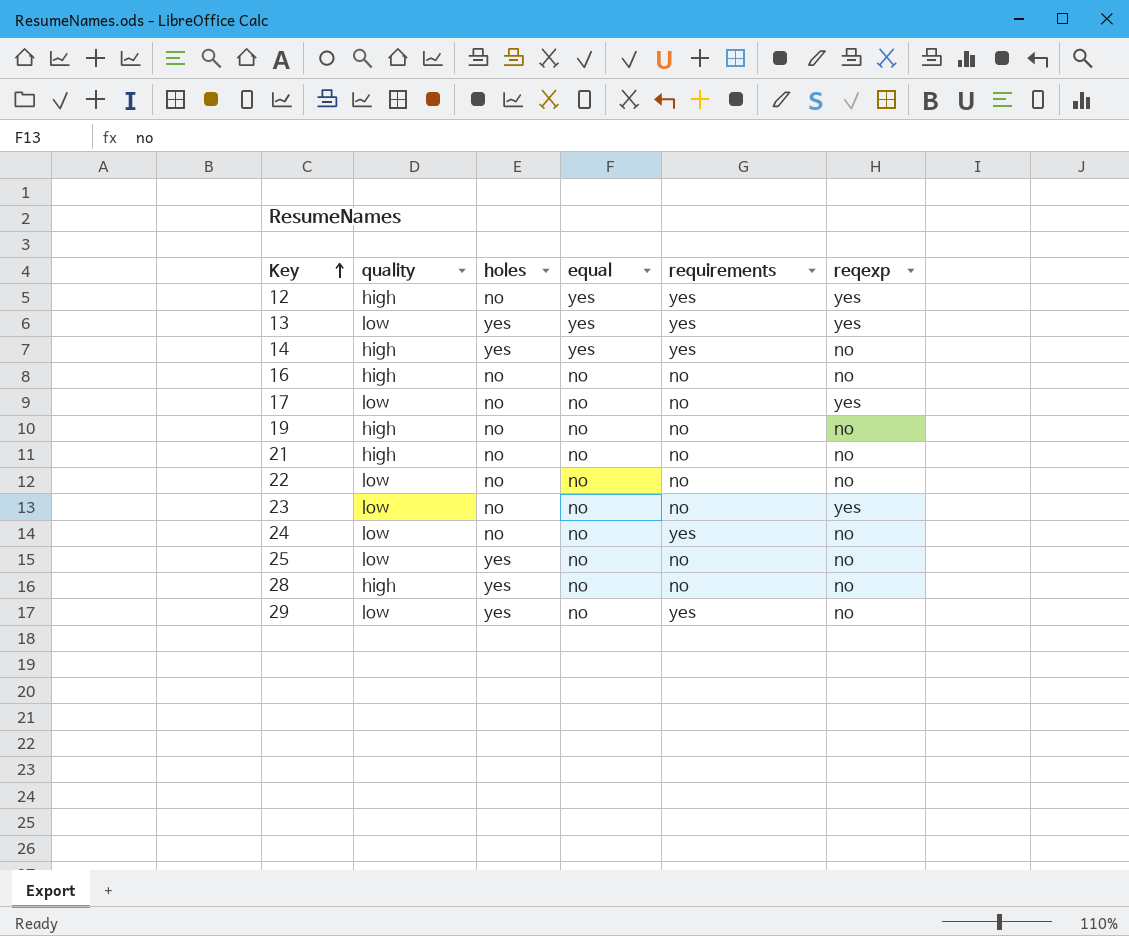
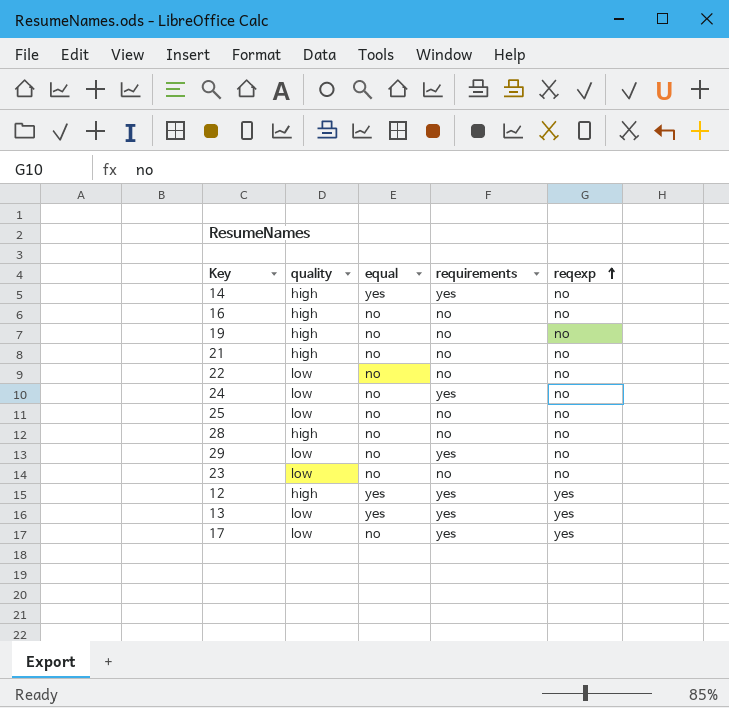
row order: Key ascending -> reqexp ascending
column holes | position: 3 -> none
23 | reqexp: yes -> no
17 | requirements: no -> yes

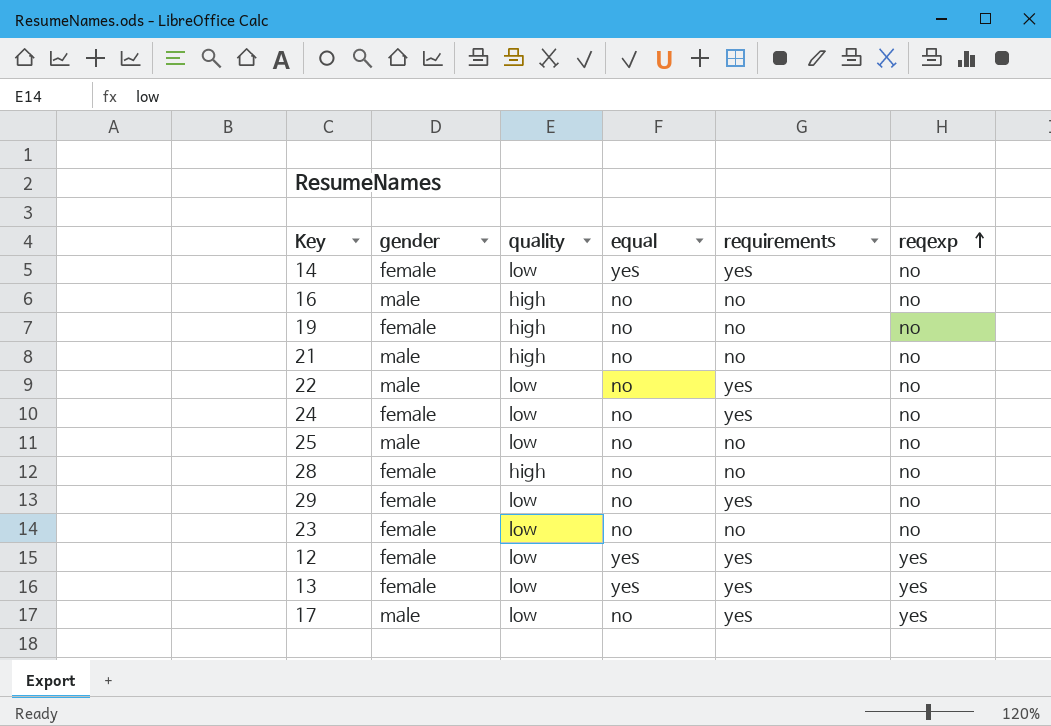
column gender | position: none -> 2
14 | quality: high -> low
22 | requirements: no -> yes
12 | quality: high -> low

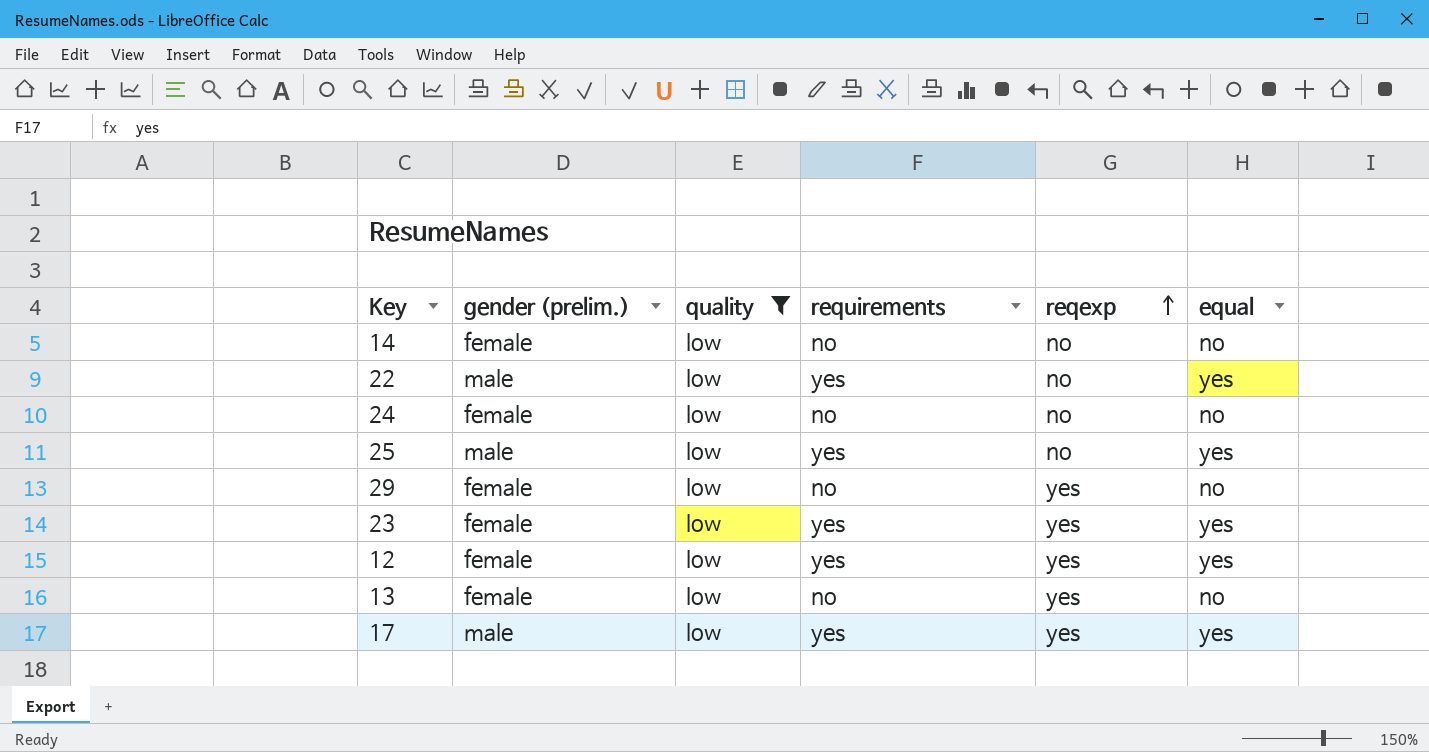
filter: none -> quality = low
column name: gender -> gender (prelim.)
column equal | position: 4 -> 6
14 | requirements: yes -> no
14 | equal: yes -> no
22 | equal: no -> yes
24 | requirements: yes -> no
25 | requirements: no -> yes
25 | equal: no -> yes
29 | requirements: yes -> no
29 | reqexp: no -> yes
23 | requirements: no -> yes
23 | reqexp: no -> yes
23 | equal: no -> yes
13 | requirements: yes -> no
13 | equal: yes -> no
17 | equal: no -> yes

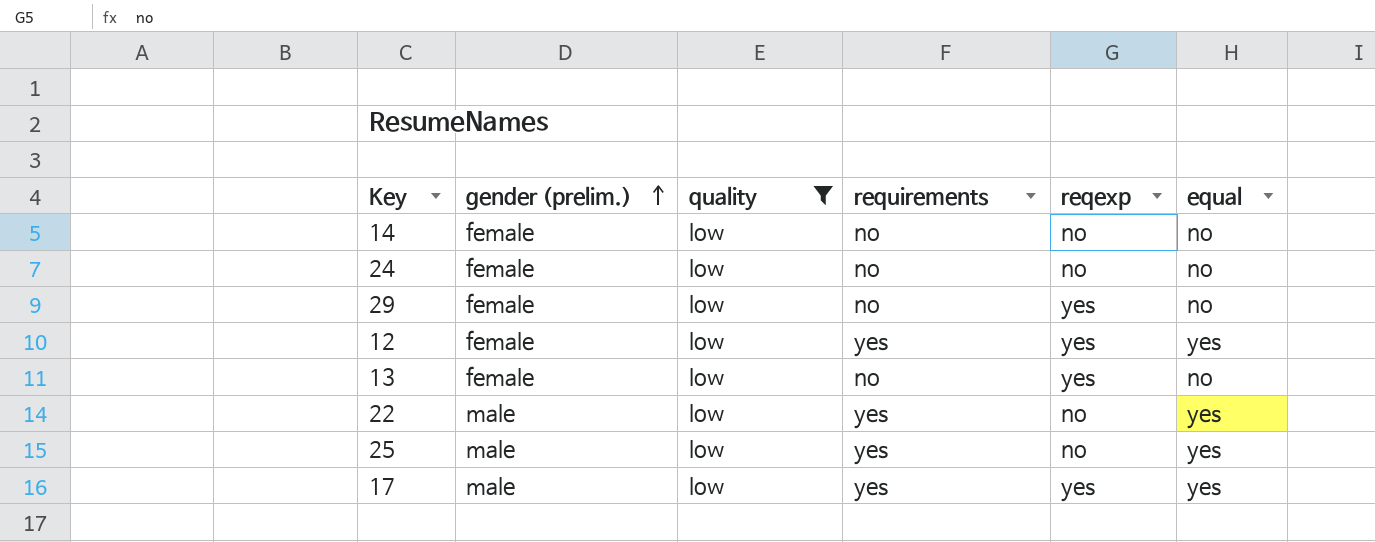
row order: reqexp ascending -> gender (prelim.) ascending
row 23: female | low | yes | yes | yes -> none

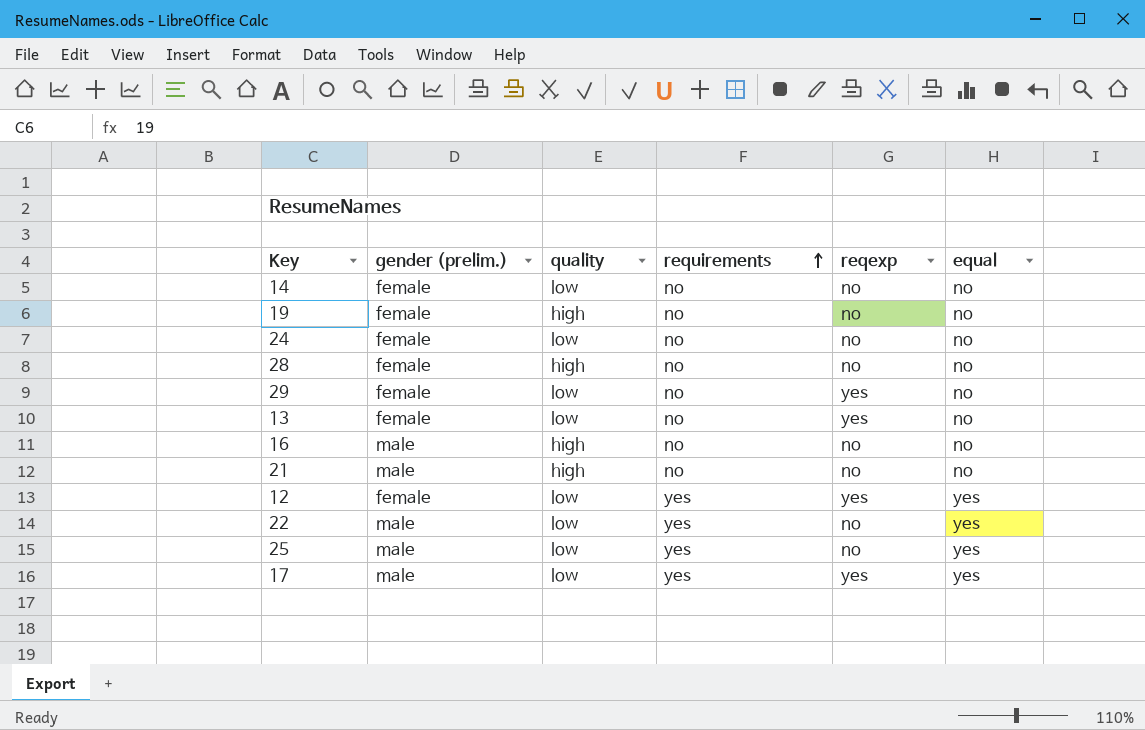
filter: quality = low -> none
row order: gender (prelim.) ascending -> requirements ascending

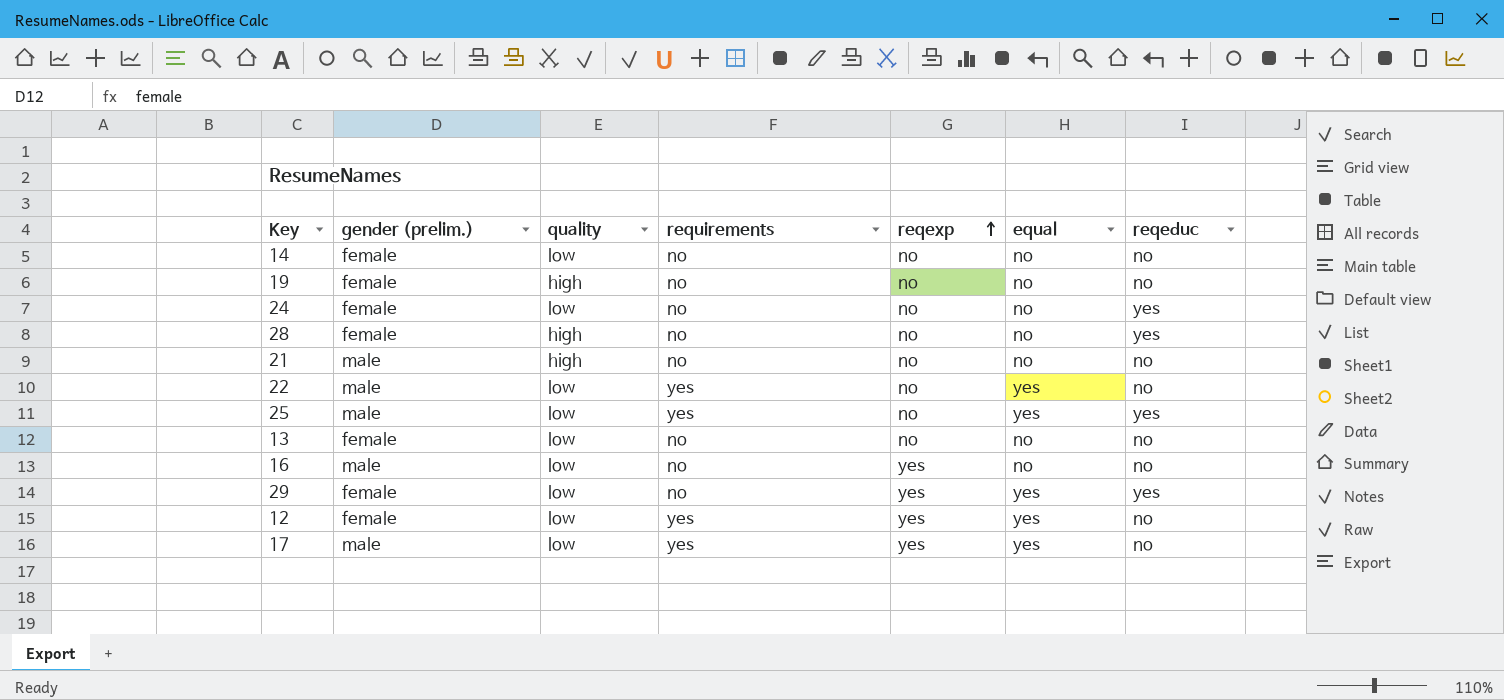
row order: requirements ascending -> reqexp ascending
column reqeduc | position: none -> 7
13 | reqexp: yes -> no
16 | quality: high -> low
16 | reqexp: no -> yes
29 | equal: no -> yes

